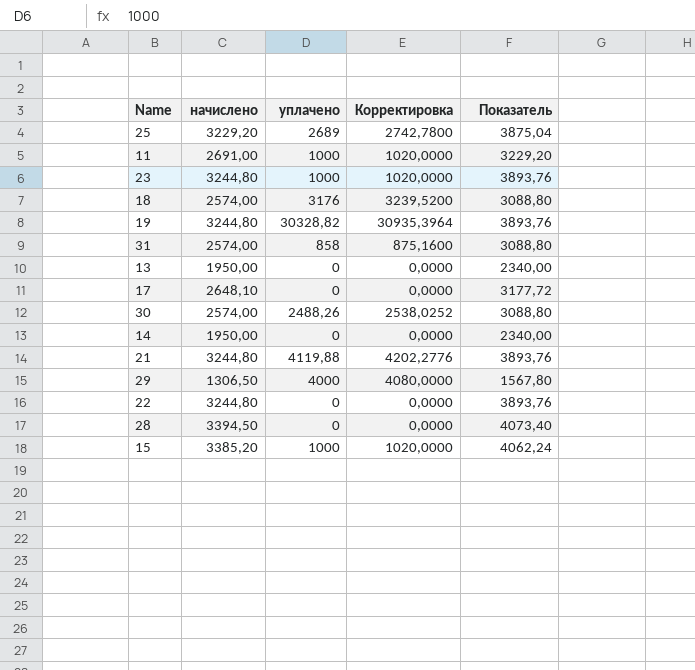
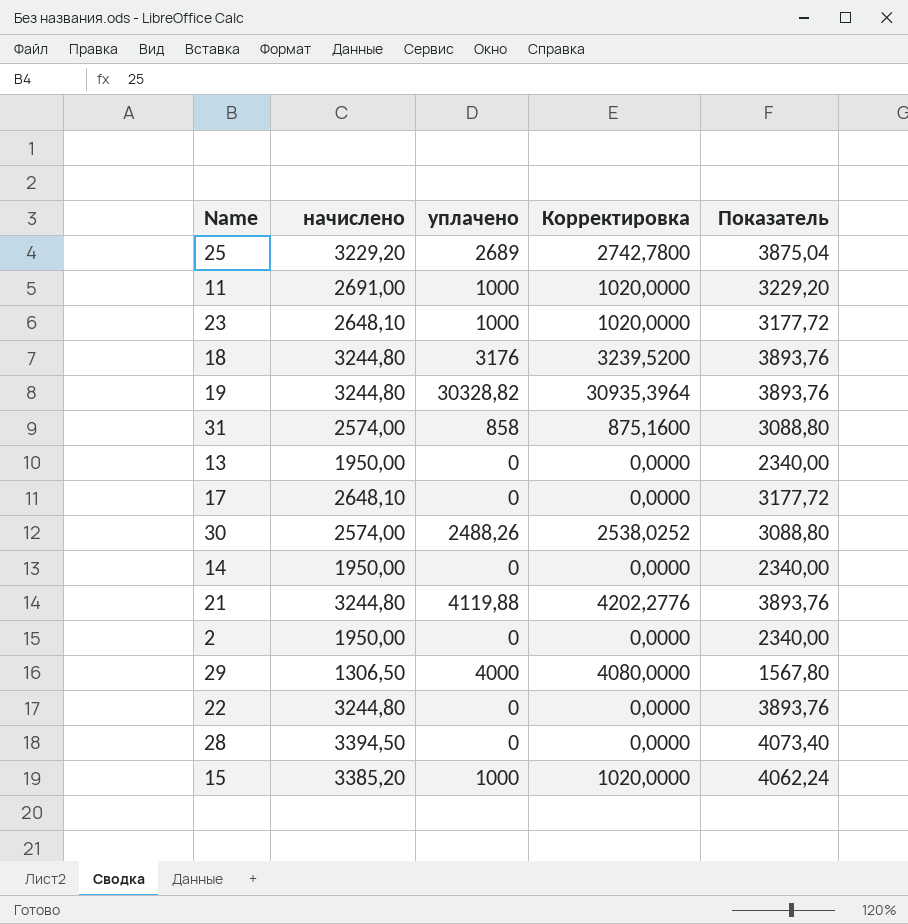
23 | начислено: 3244,80 -> 2648,10
23 | Показатель: 3893,76 -> 3177,72
18 | начислено: 2574,00 -> 3244,80
18 | Показатель: 3088,80 -> 3893,76
row 2: none -> 1950,00 | 0 | 0,0000 | 2340,00

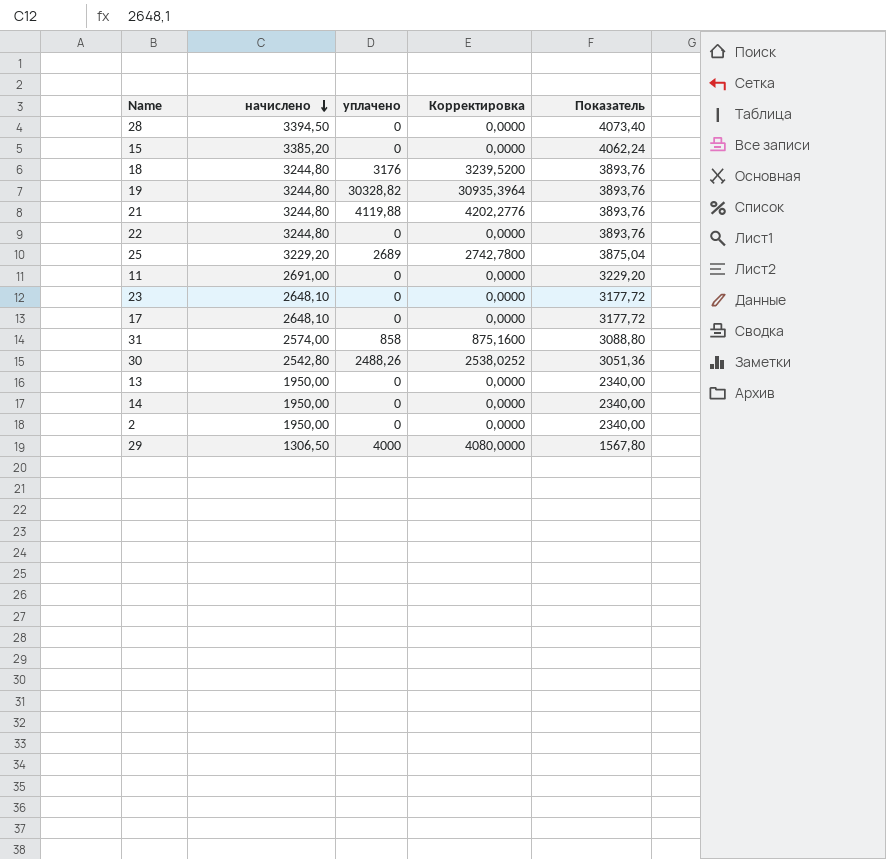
row order: none -> начислено descending
15 | уплачено: 1000 -> 0
15 | Корректировка: 1020,0000 -> 0,0000
11 | уплачено: 1000 -> 0
11 | Корректировка: 1020,0000 -> 0,0000
23 | уплачено: 1000 -> 0
23 | Корректировка: 1020,0000 -> 0,0000
30 | начислено: 2574,00 -> 2542,80
30 | Показатель: 3088,80 -> 3051,36

